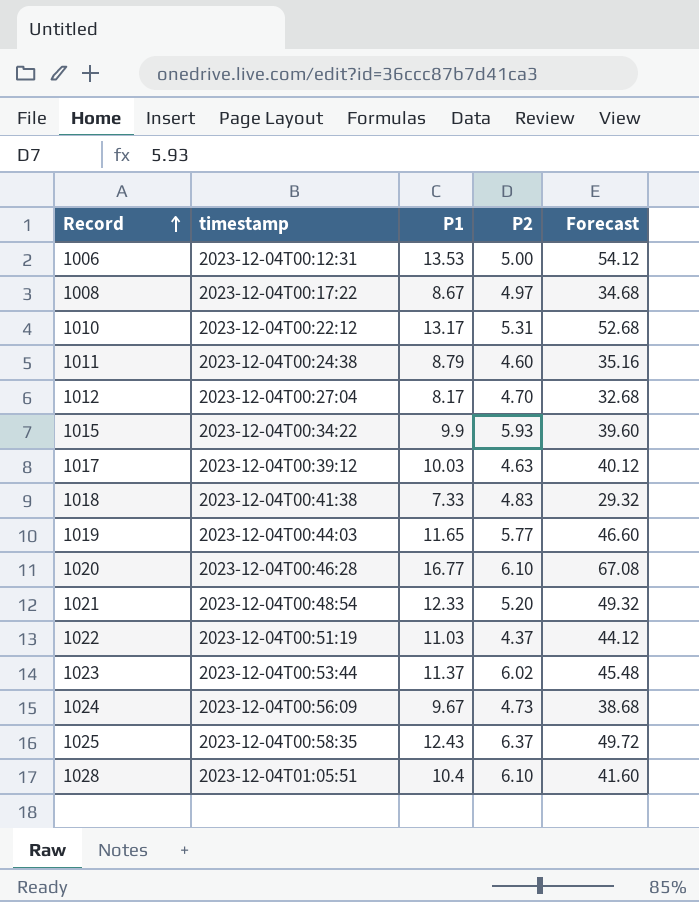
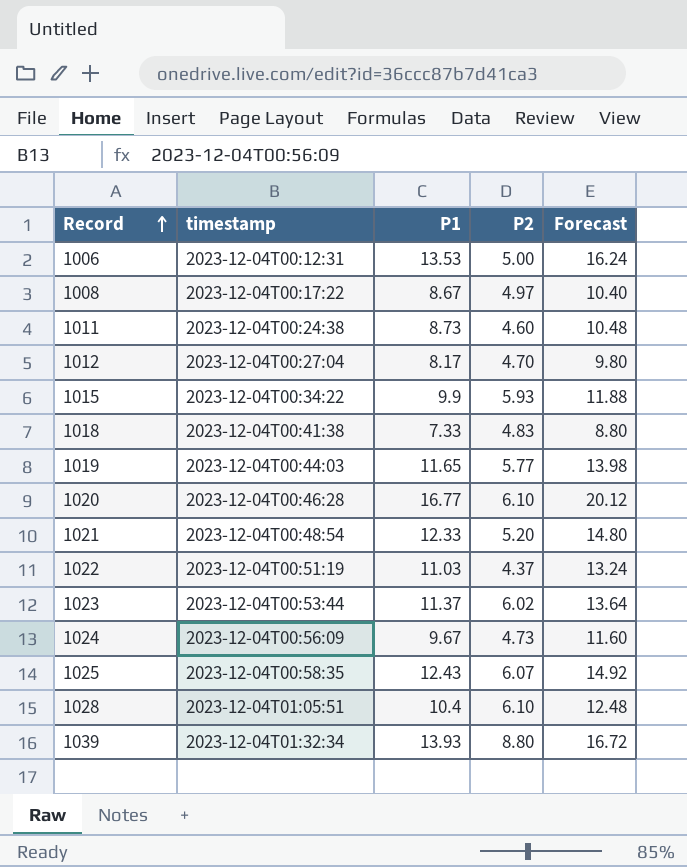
column Forecast | formula: [P1] * 4 -> [P1] * 1.2
row 1010: 2023-12-04T00:22:12 | 13.17 | 5.31 | 52.68 -> none
row 1017: 2023-12-04T00:39:12 | 10.03 | 4.63 | 40.12 -> none
1011 | P1: 8.79 -> 8.73
1025 | P2: 6.37 -> 6.07
row 1039: none -> 2023-12-04T01:32:34 | 13.93 | 8.80 | 16.72

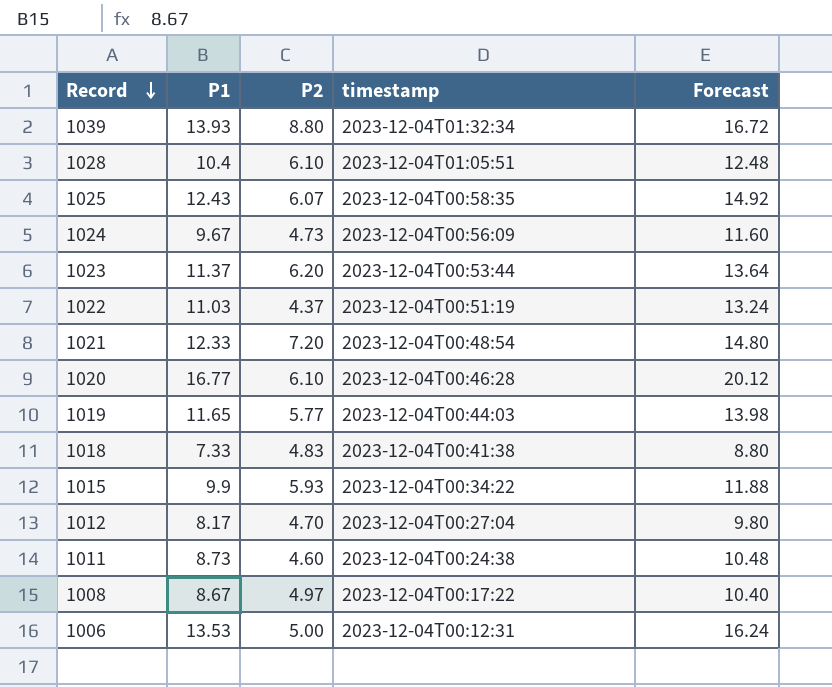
row order: Record ascending -> Record descending
column timestamp | position: 2 -> 4
1023 | P2: 6.02 -> 6.20
1021 | P2: 5.20 -> 7.20

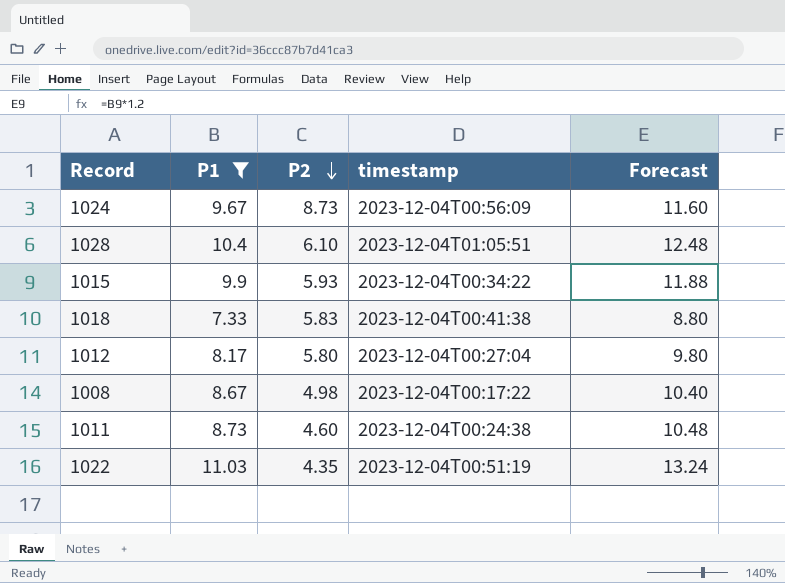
filter: none -> P1 <= 11.03
row order: Record descending -> P2 descending
1024 | P2: 4.73 -> 8.73
1018 | P2: 4.83 -> 5.83
1012 | P2: 4.70 -> 5.80
1008 | P2: 4.97 -> 4.98
1022 | P2: 4.37 -> 4.35

